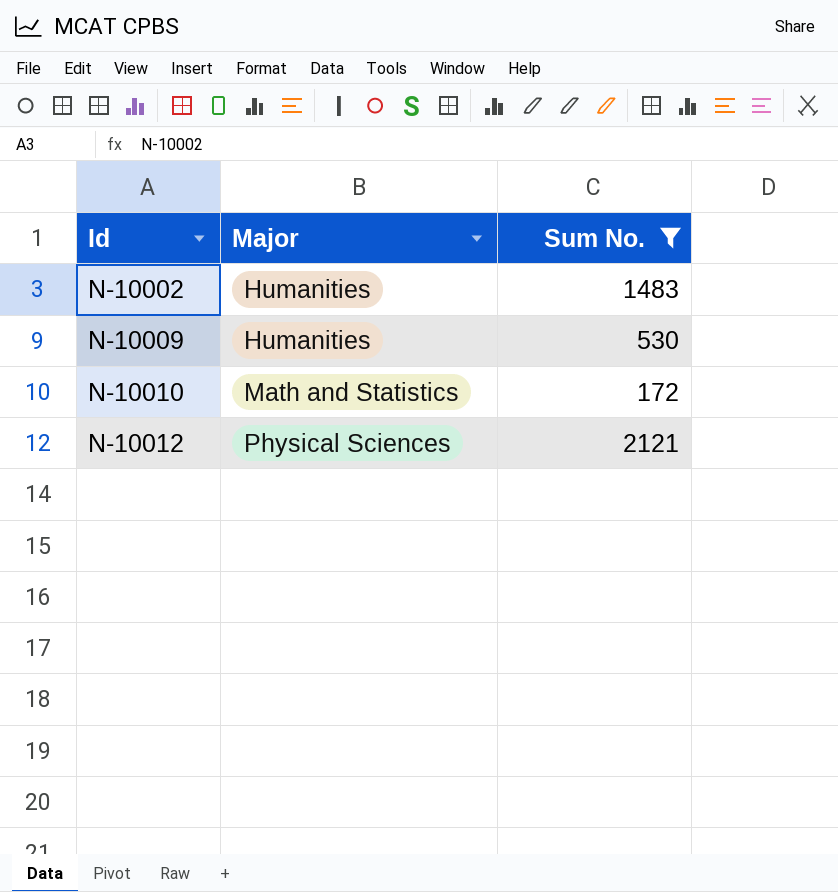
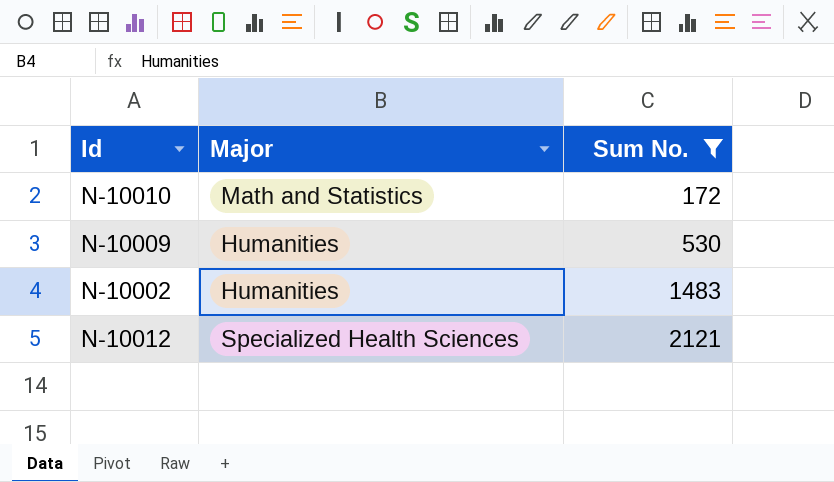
row order: Id ascending -> Sum No. ascending
N-10012 | Major: Physical Sciences -> Specialized Health Sciences

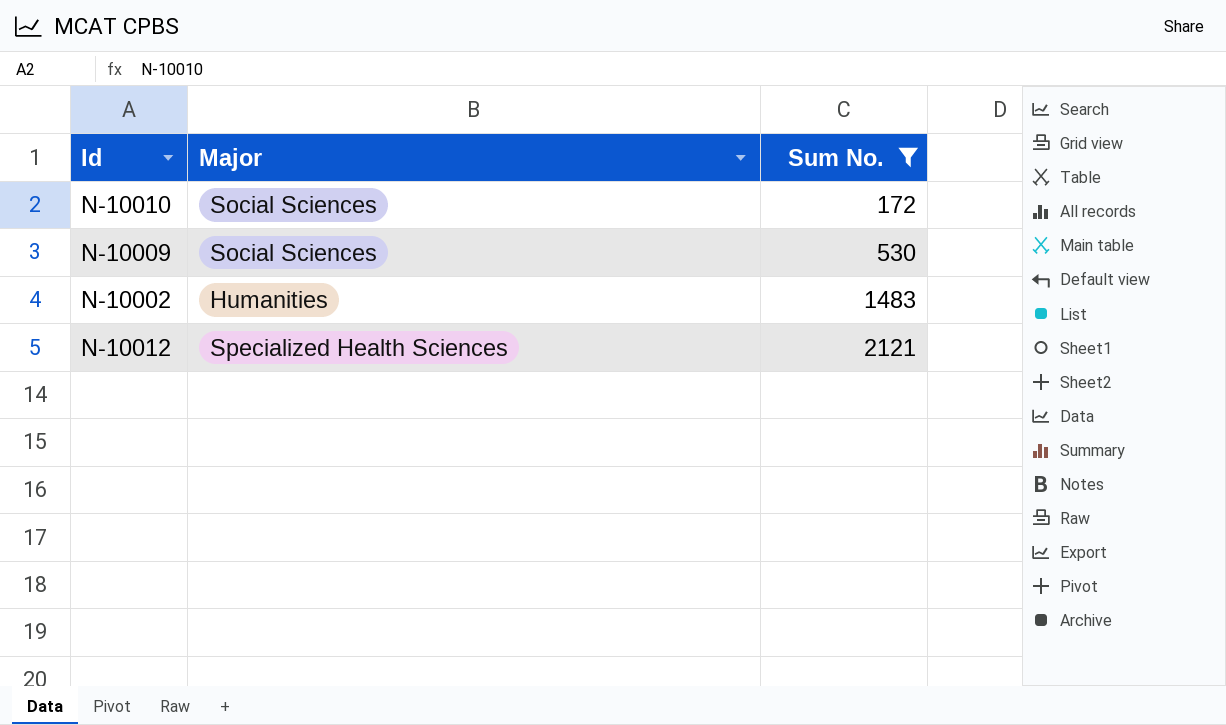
N-10010 | Major: Math and Statistics -> Social Sciences
N-10009 | Major: Humanities -> Social Sciences

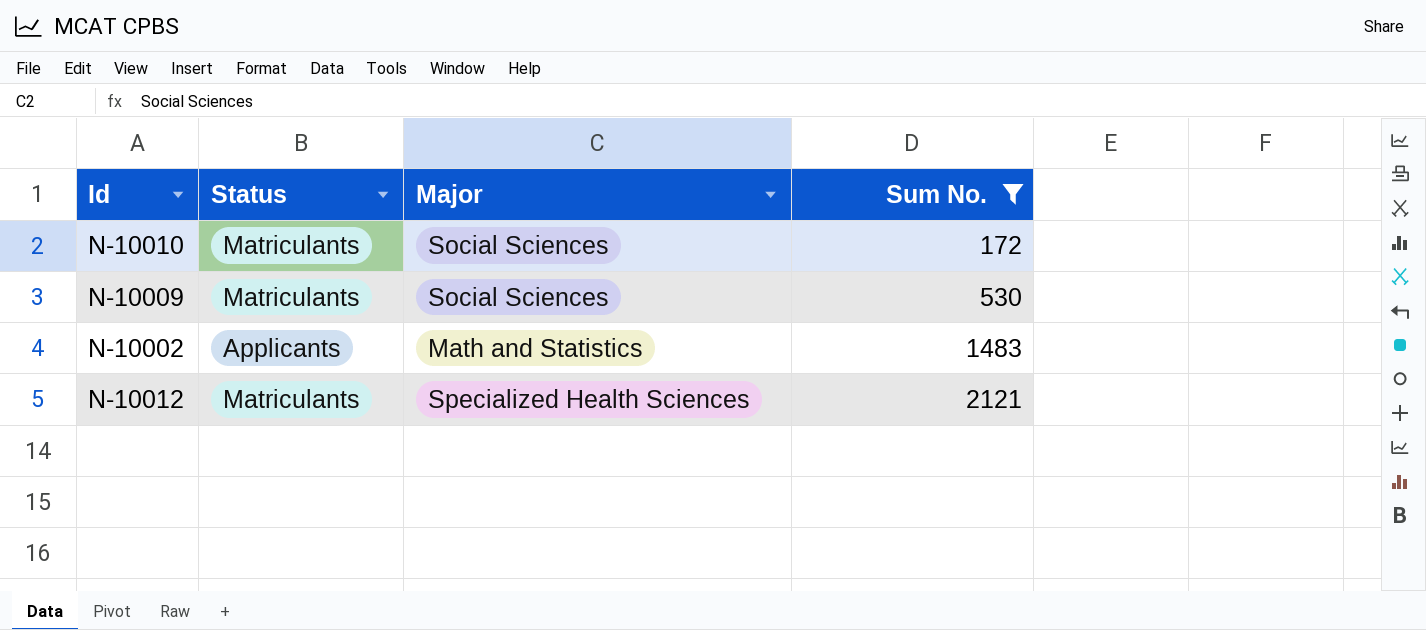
column Status | position: none -> 2
N-10002 | Major: Humanities -> Math and Statistics

